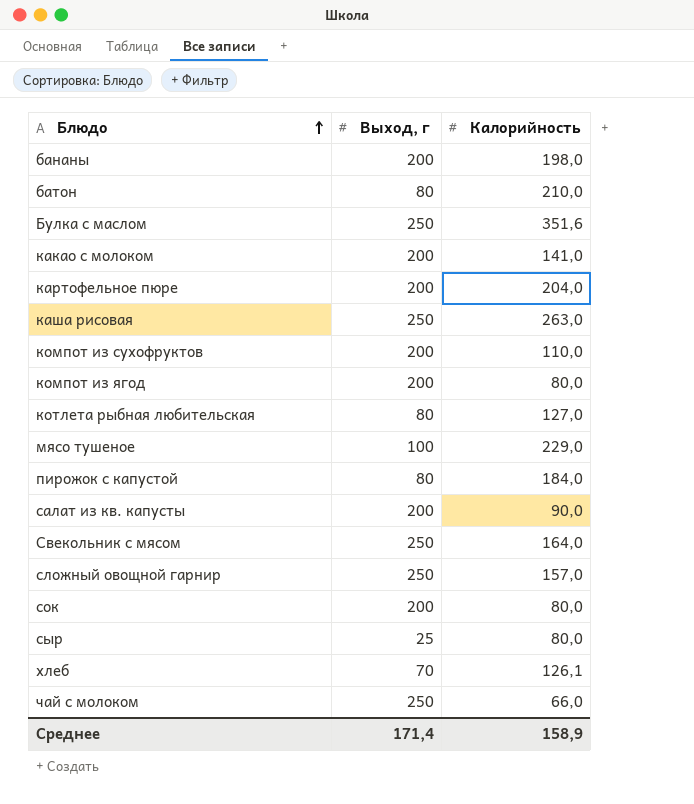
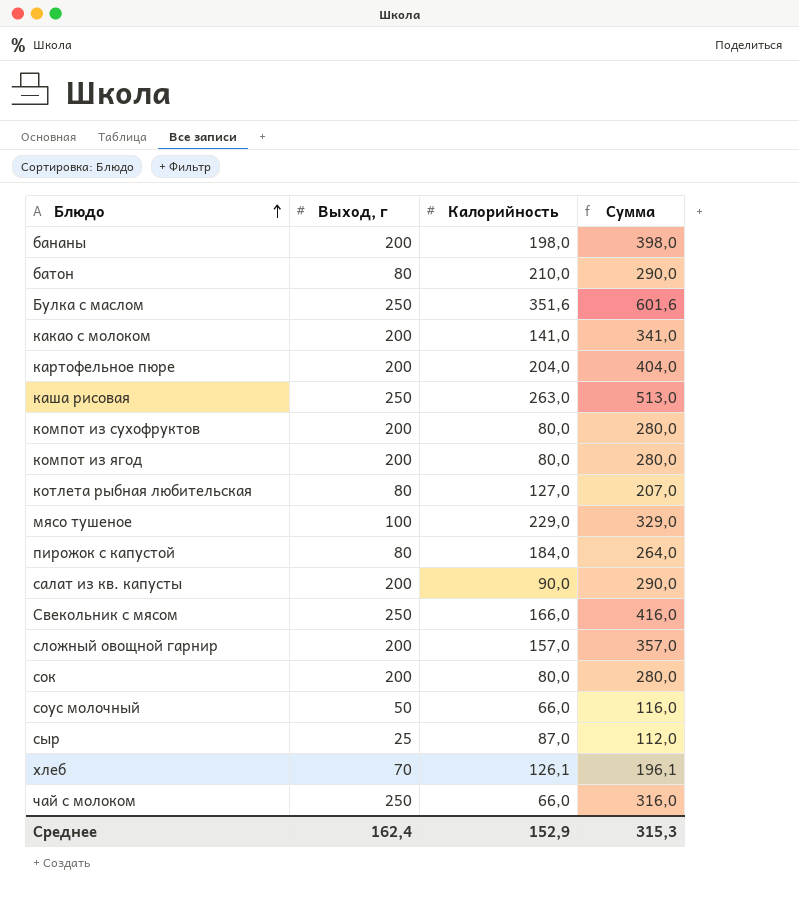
column Сумма | formula: none -> [Выход, г] + [Калорийность]
компот из сухофруктов | Калорийность: 110,0 -> 80,0
Свекольник с мясом | Калорийность: 164,0 -> 166,0
сложный овощной гарнир | Выход, г: 250 -> 200
row соус молочный: none -> 50 | 66,0 | 116,0
сыр | Калорийность: 80,0 -> 87,0
Среднее | Выход, г: 171,4 -> 162,4
Среднее | Калорийность: 158,9 -> 152,9

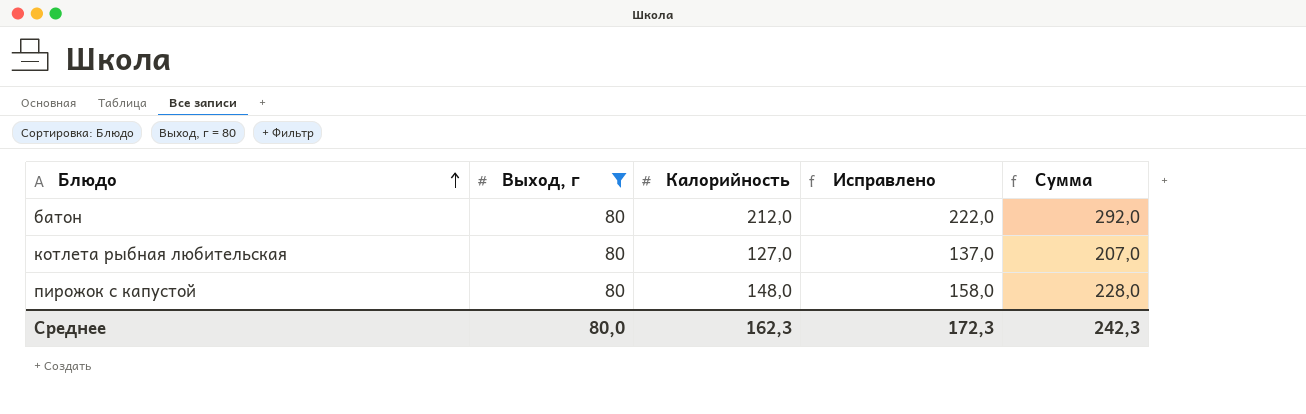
filter: none -> Выход, г = 80
column Исправлено | formula: none -> [Калорийность] + 10
батон | Калорийность: 210,0 -> 212,0
батон | Сумма: 290,0 -> 292,0
пирожок с капустой | Калорийность: 184,0 -> 148,0
пирожок с капустой | Сумма: 264,0 -> 228,0
Среднее | Выход, г: 162,4 -> 80,0
Среднее | Калорийность: 152,9 -> 162,3
Среднее | Сумма: 315,3 -> 242,3

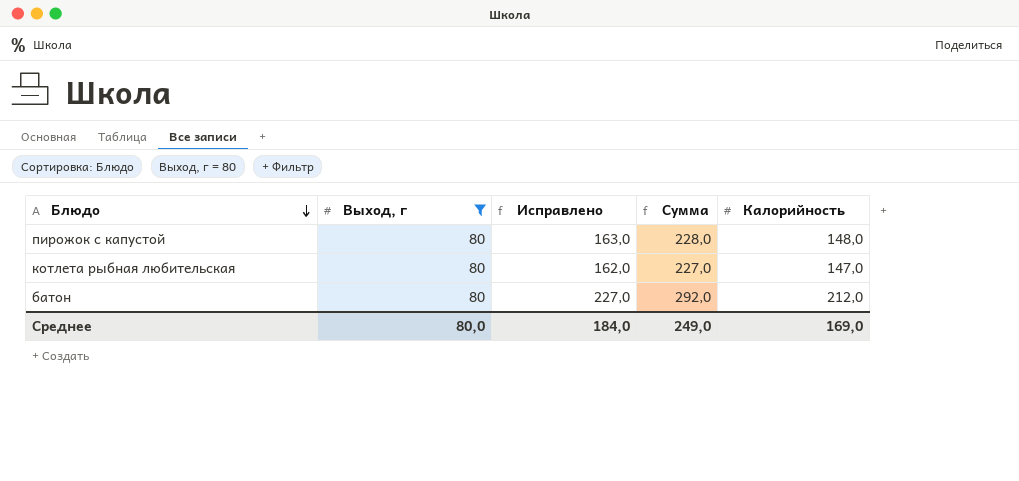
row order: Блюдо ascending -> Блюдо descending
column Исправлено | formula: [Калорийность] + 10 -> [Калорийность] + 15
column Калорийность | position: 3 -> 5
котлета рыбная любительская | Сумма: 207,0 -> 227,0
котлета рыбная любительская | Калорийность: 127,0 -> 147,0
Среднее | Исправлено: 172,3 -> 184,0
Среднее | Сумма: 242,3 -> 249,0
Среднее | Калорийность: 162,3 -> 169,0

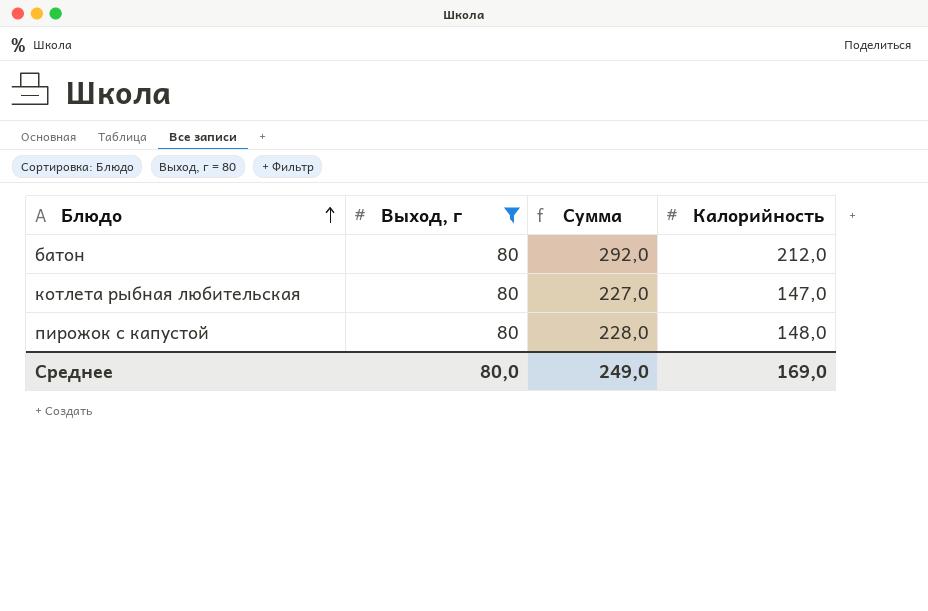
row order: Блюдо descending -> Блюдо ascending
column Исправлено | formula: [Калорийность] + 15 -> none

